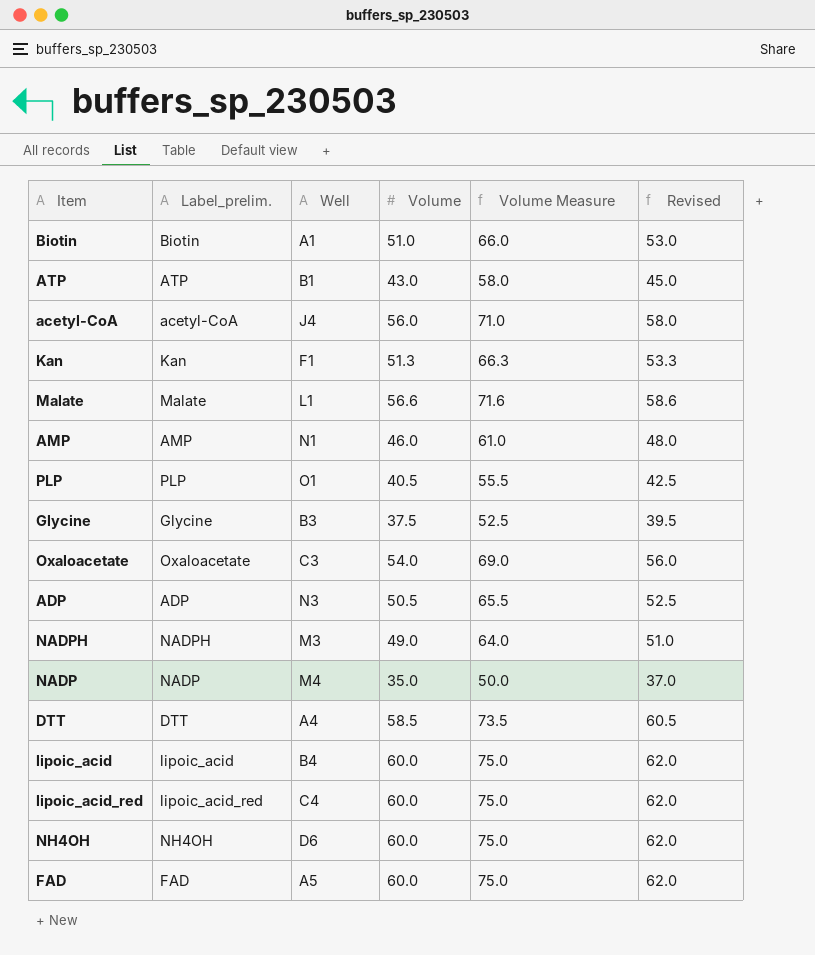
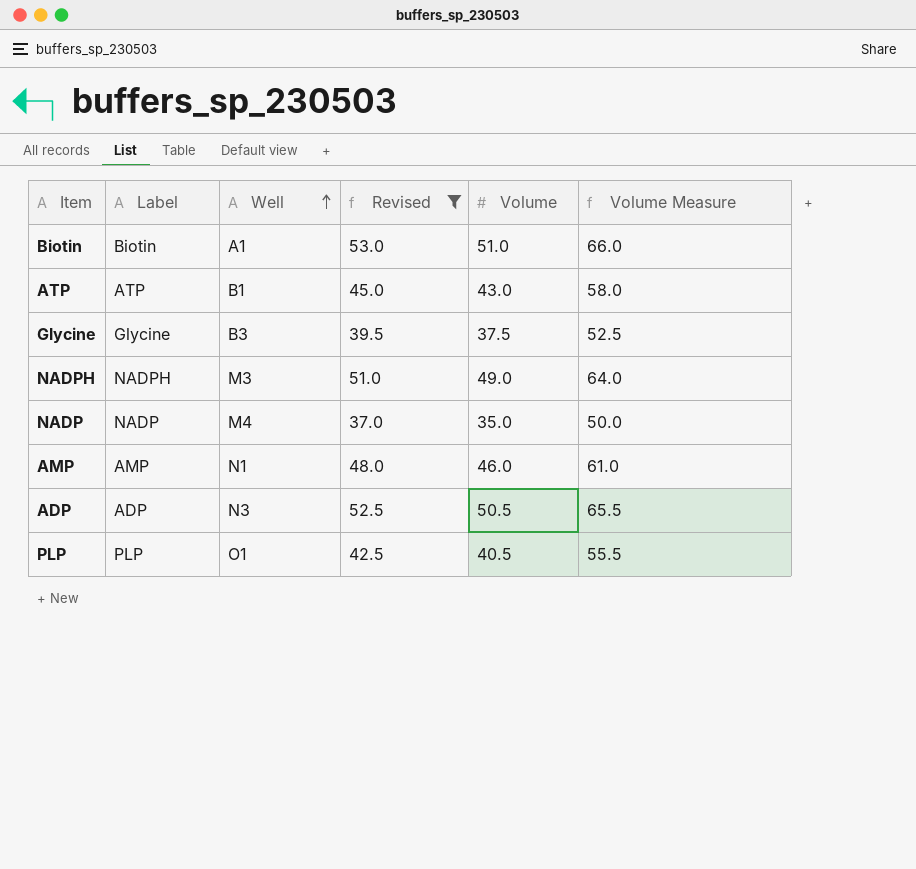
filter: none -> Revised <= 53.0
row order: none -> Well ascending
column name: Label_prelim. -> Label
column Revised | position: 6 -> 4

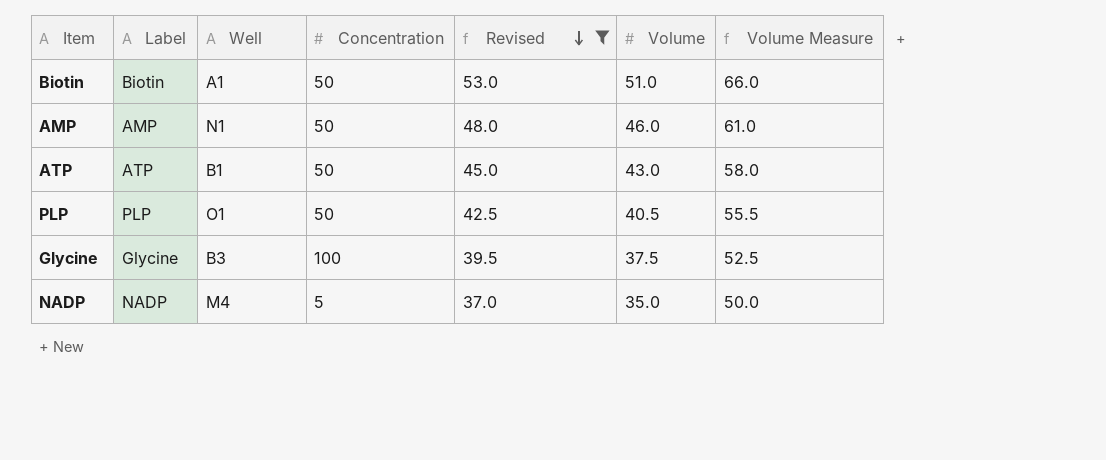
row order: Well ascending -> Revised descending
column Concentration | position: none -> 4
row NADPH: NADPH | M3 | 51.0 | 49.0 | 64.0 -> none
row ADP: ADP | N3 | 52.5 | 50.5 | 65.5 -> none

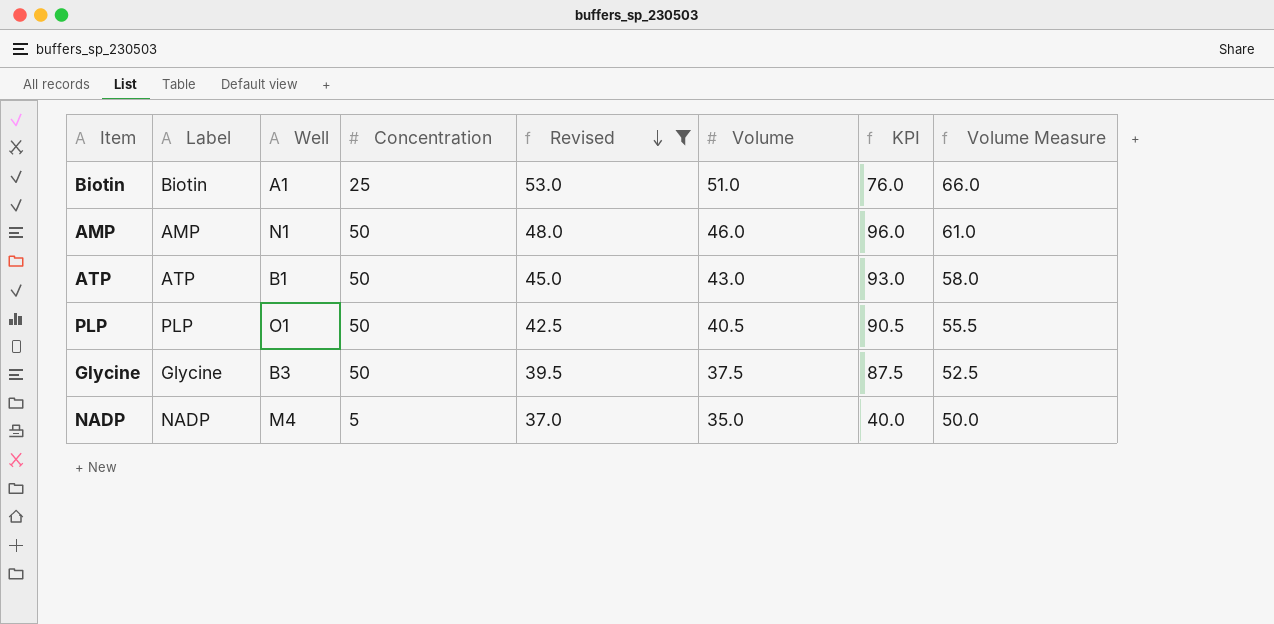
column KPI | formula: none -> [Concentration] + [Volume]
Biotin | Concentration: 50 -> 25
Glycine | Concentration: 100 -> 50

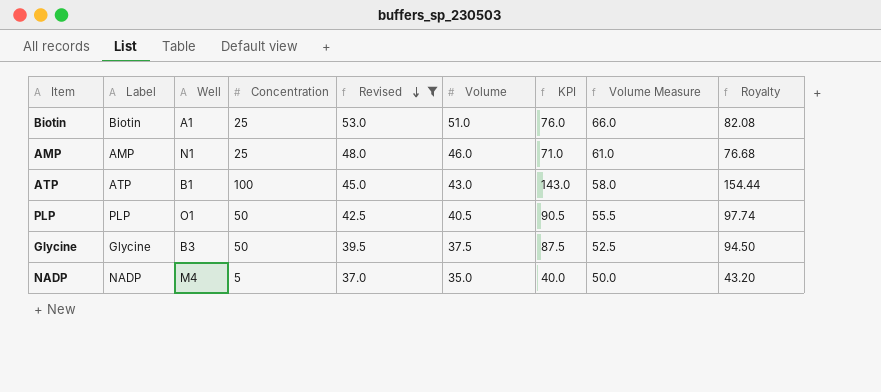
column Royalty | formula: none -> [KPI] * 1.08
AMP | Concentration: 50 -> 25
AMP | KPI: 96.0 -> 71.0
ATP | Concentration: 50 -> 100
ATP | KPI: 93.0 -> 143.0

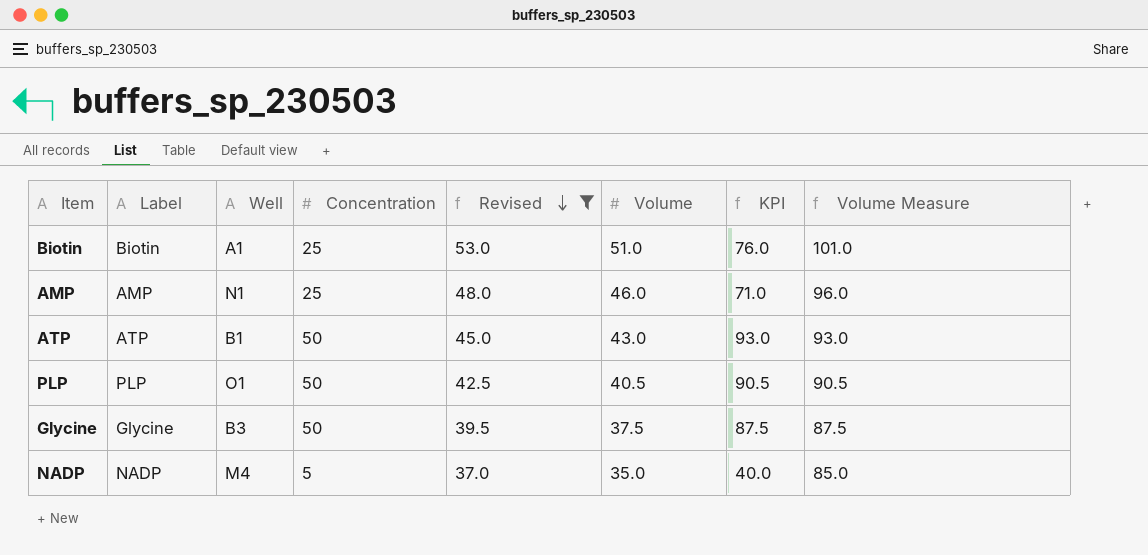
column Royalty | formula: [KPI] * 1.08 -> none
column Volume Measure | formula: [Volume] + 15 -> [Volume] + 50
ATP | Concentration: 100 -> 50
ATP | KPI: 143.0 -> 93.0

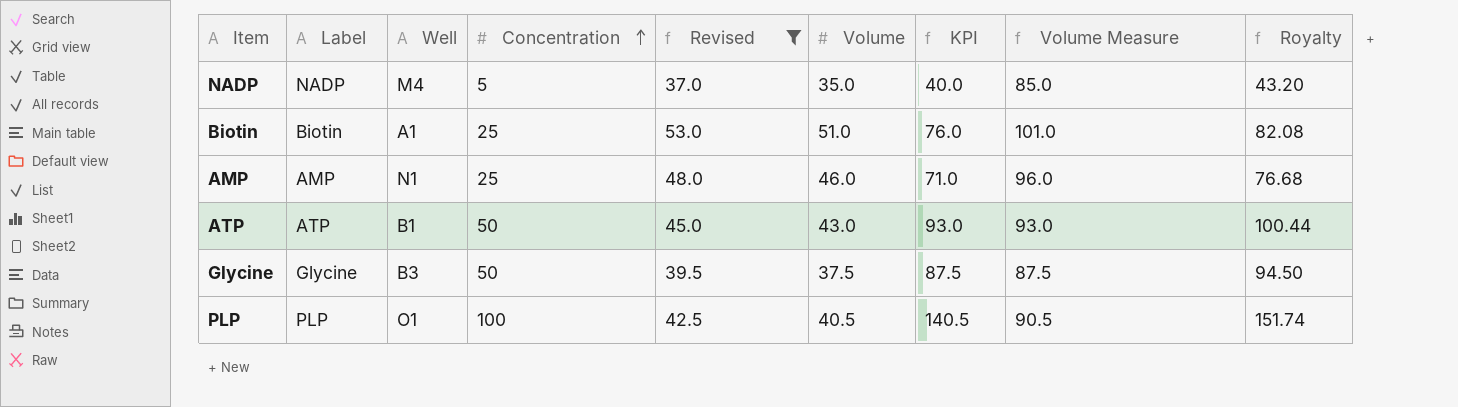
row order: Revised descending -> Concentration ascending
column Royalty | formula: none -> [KPI] * 1.08
PLP | Concentration: 50 -> 100
PLP | KPI: 90.5 -> 140.5

